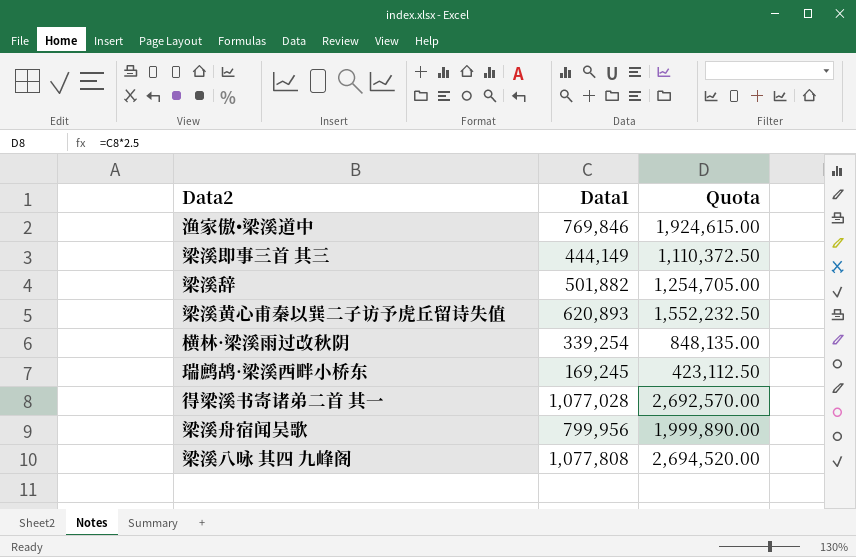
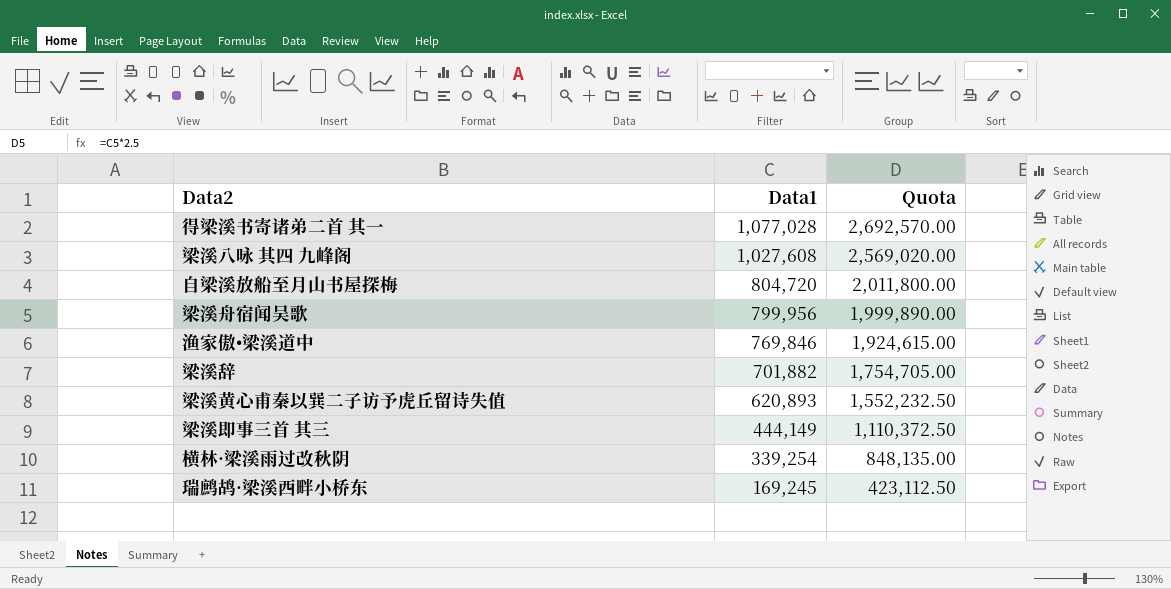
row order: none -> Data1 descending
梁溪八咏 其四 九峰阁 | Data1: 1,077,808 -> 1,027,608
梁溪八咏 其四 九峰阁 | Quota: 2,694,520.00 -> 2,569,020.00
row 自梁溪放船至月山书屋探梅: none -> 804,720 | 2,011,800.00
梁溪辞 | Data1: 501,882 -> 701,882
梁溪辞 | Quota: 1,254,705.00 -> 1,754,705.00

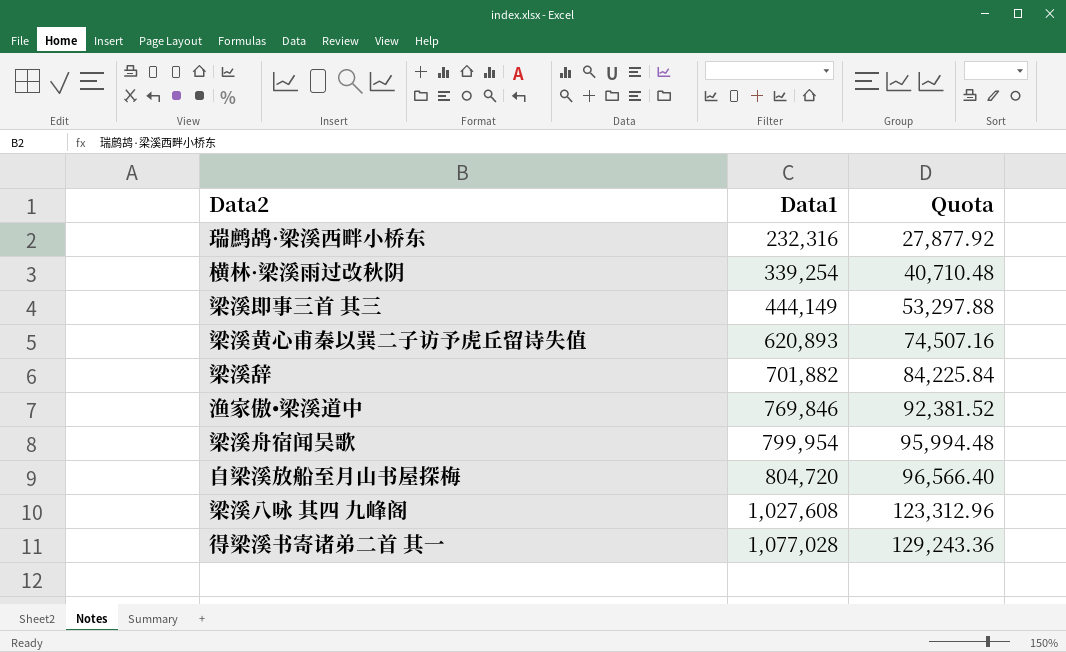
row order: Data1 descending -> Data1 ascending
column Quota | formula: [Data1] * 2.5 -> [Data1] * 0.12
瑞鹧鸪·梁溪西畔小桥东 | Data1: 169,245 -> 232,316
梁溪舟宿闻吴歌 | Data1: 799,956 -> 799,954

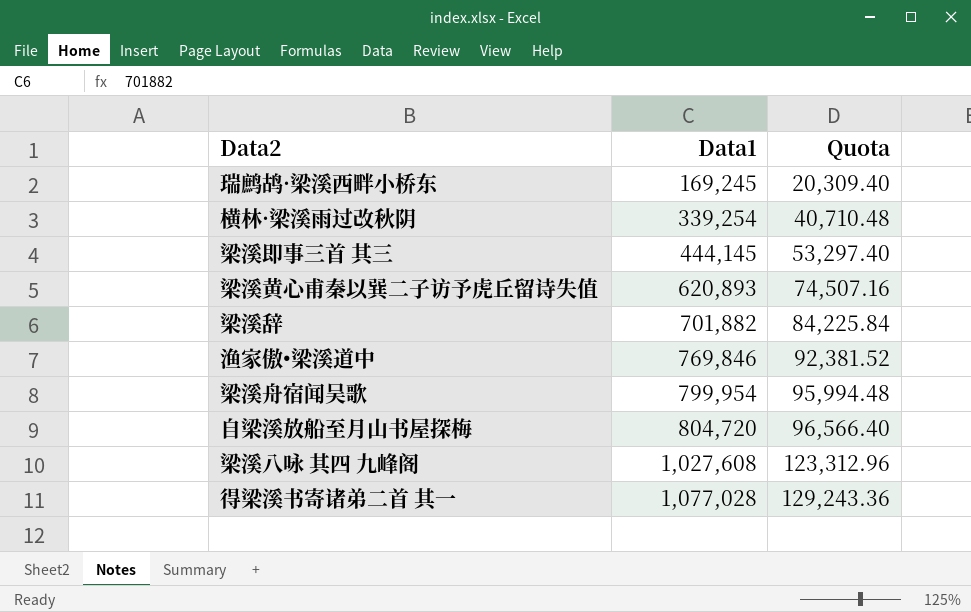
瑞鹧鸪·梁溪西畔小桥东 | Data1: 232,316 -> 169,245
瑞鹧鸪·梁溪西畔小桥东 | Quota: 27,877.92 -> 20,309.40
梁溪即事三首 其三 | Data1: 444,149 -> 444,145
梁溪即事三首 其三 | Quota: 53,297.88 -> 53,297.40

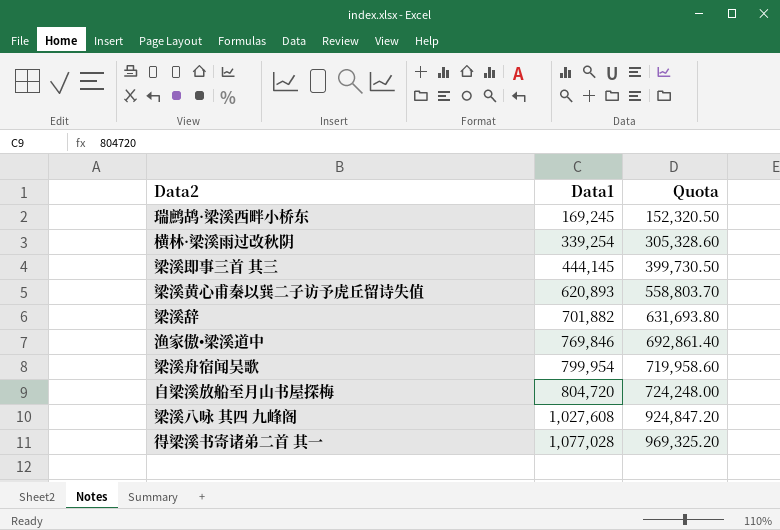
column Quota | formula: [Data1] * 0.12 -> [Data1] * 0.9

